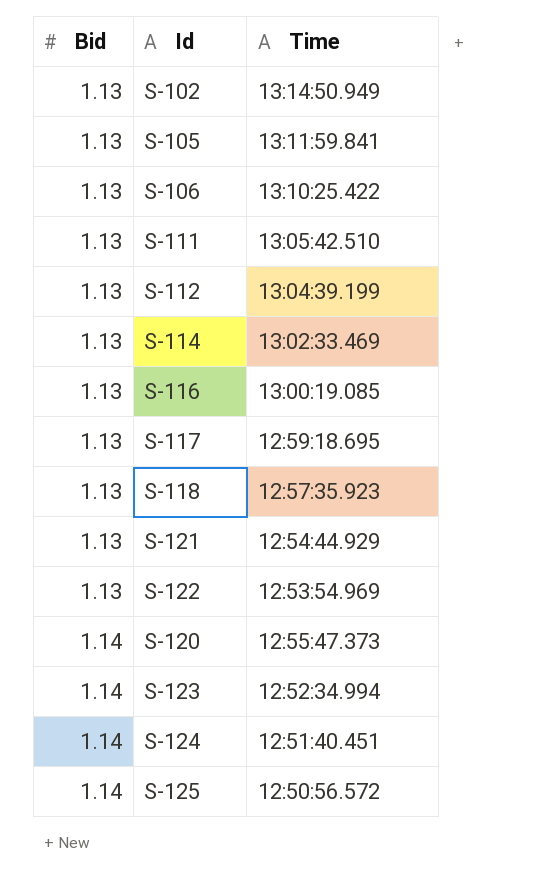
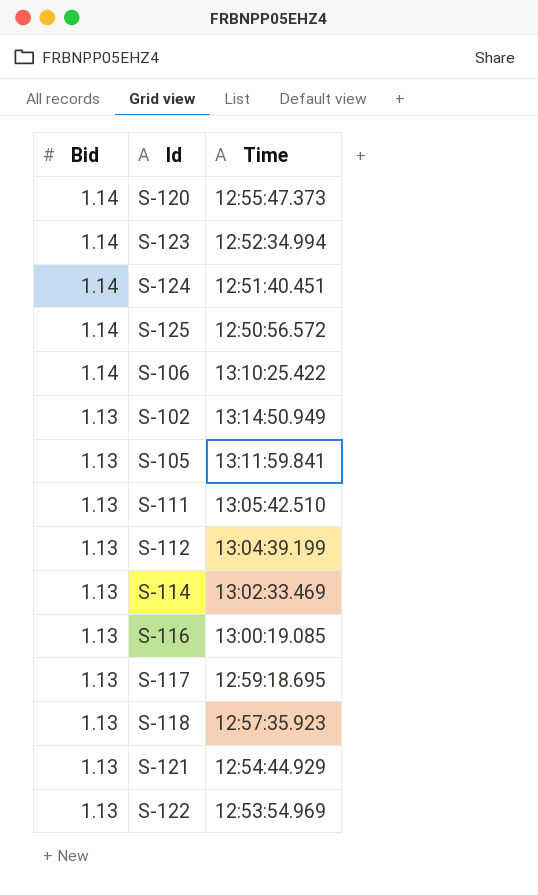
row order: Bid ascending -> Bid descending
S-106 | Bid: 1.13 -> 1.14

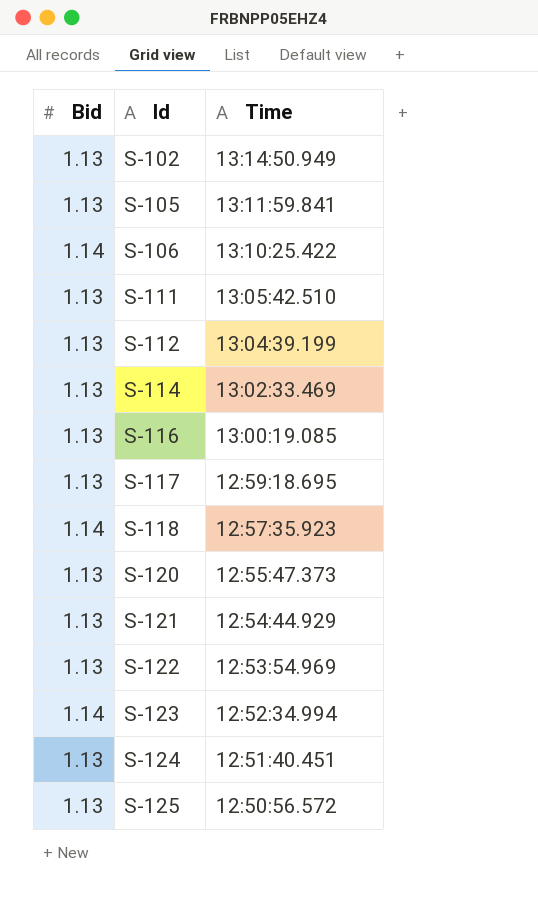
row order: Bid descending -> Id ascending
S-118 | Bid: 1.13 -> 1.14
S-120 | Bid: 1.14 -> 1.13
S-124 | Bid: 1.14 -> 1.13
S-125 | Bid: 1.14 -> 1.13

